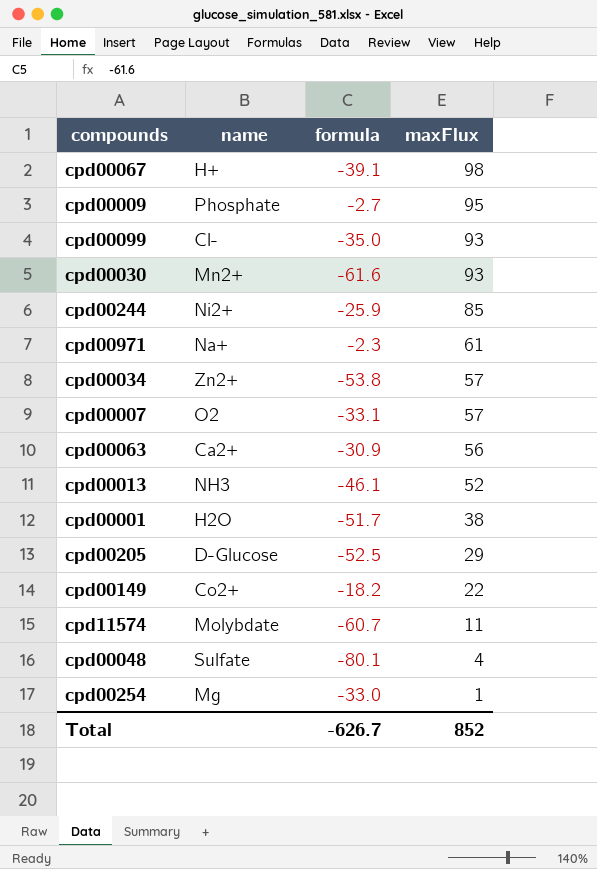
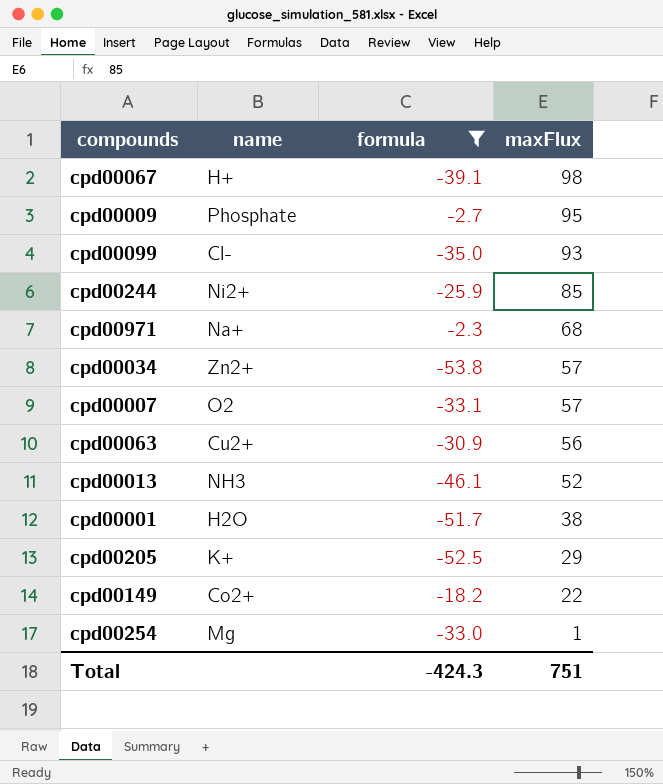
filter: none -> formula >= -53.8
cpd00971 | maxFlux: 61 -> 68
cpd00063 | name: Ca2+ -> Cu2+
cpd00205 | name: D-Glucose -> K+
Total | formula: -626.7 -> -424.3
Total | maxFlux: 852 -> 751

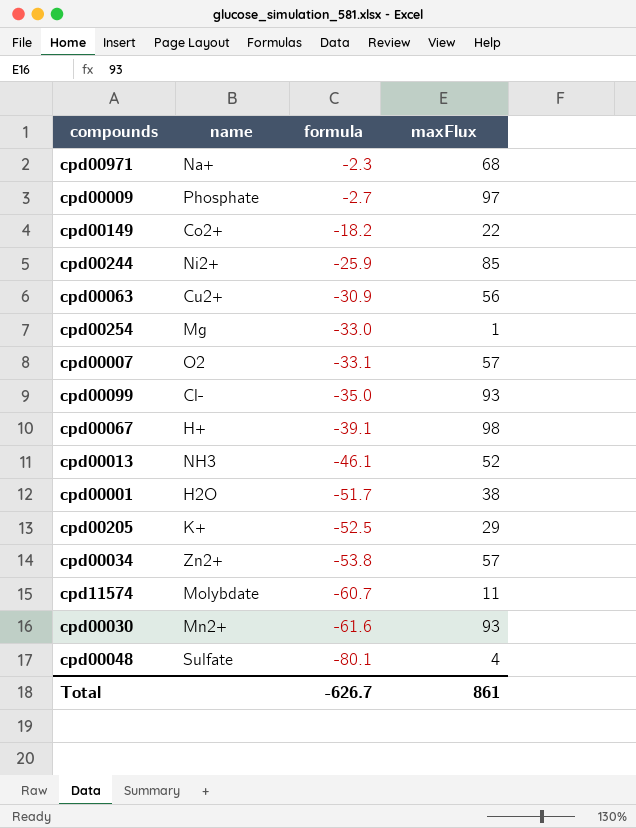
filter: formula >= -53.8 -> none
row order: maxFlux descending -> formula descending
cpd00009 | maxFlux: 95 -> 97
Total | formula: -424.3 -> -626.7
Total | maxFlux: 751 -> 861

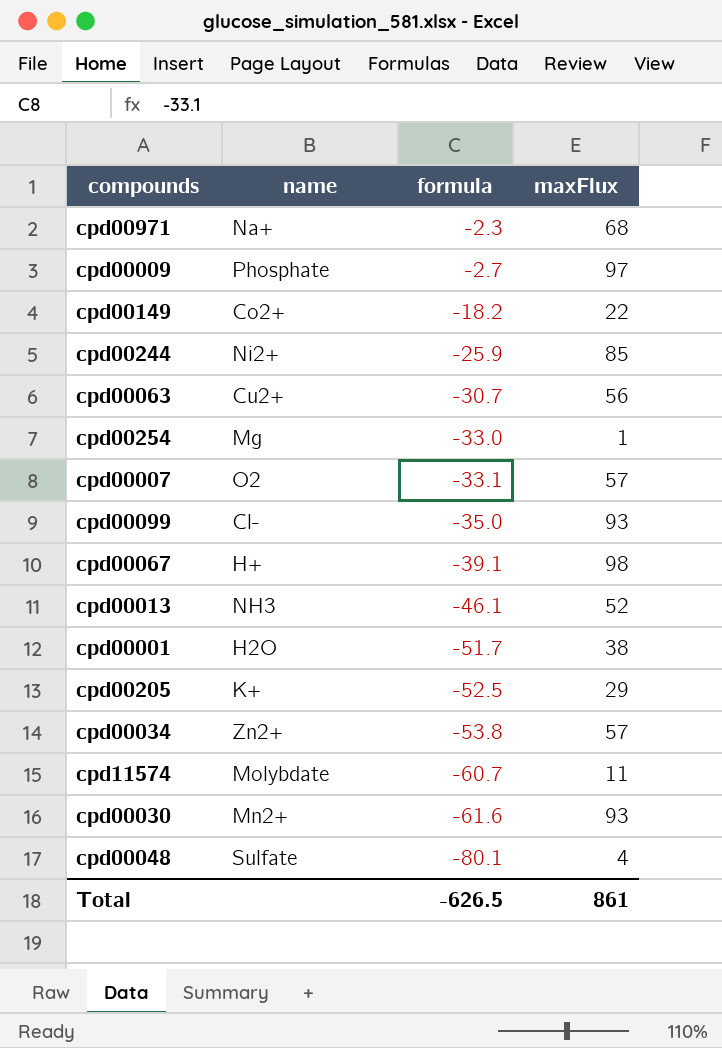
cpd00063 | formula: -30.9 -> -30.7
Total | formula: -626.7 -> -626.5

